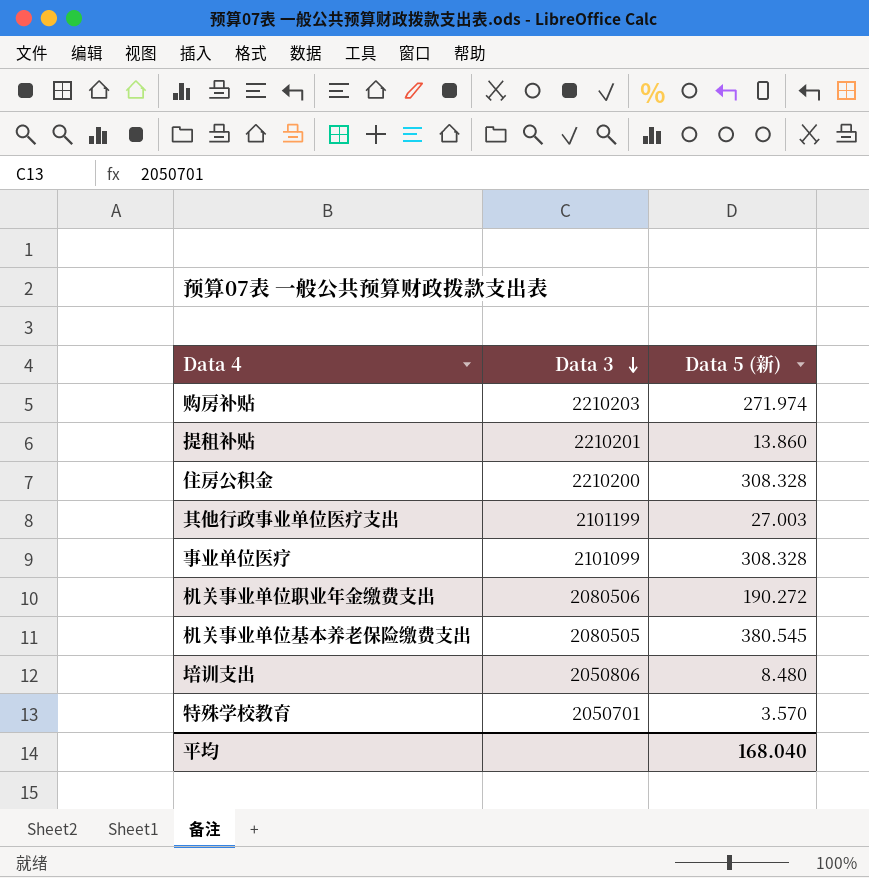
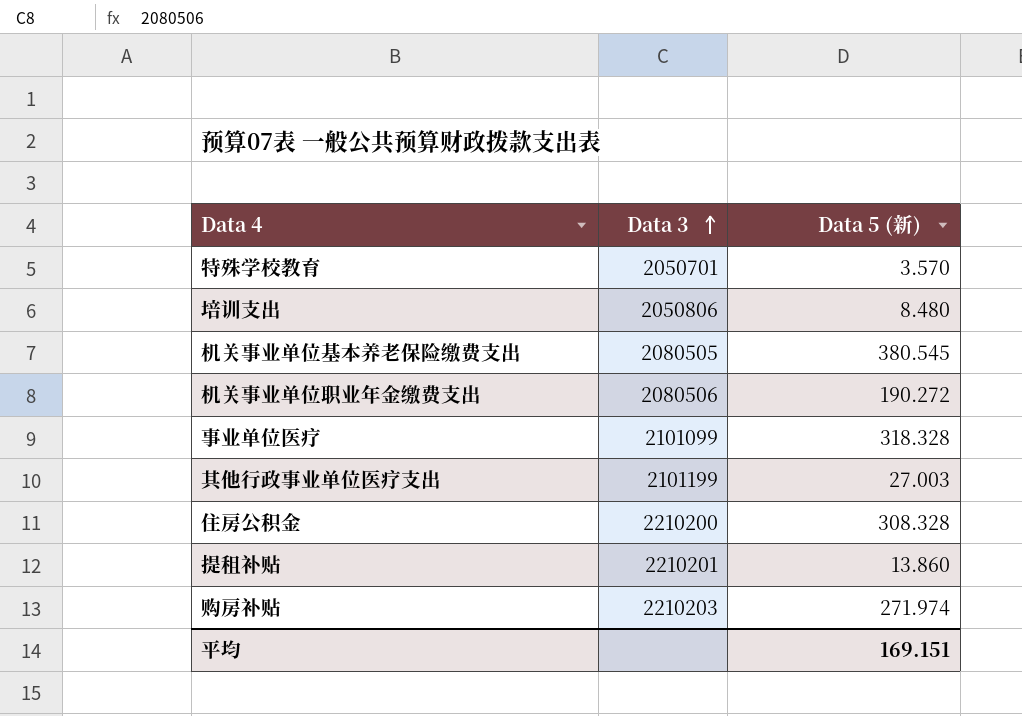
row order: Data 3 descending -> Data 3 ascending
事业单位医疗 | Data 5 (新): 308.328 -> 318.328
平均 | Data 5 (新): 168.040 -> 169.151

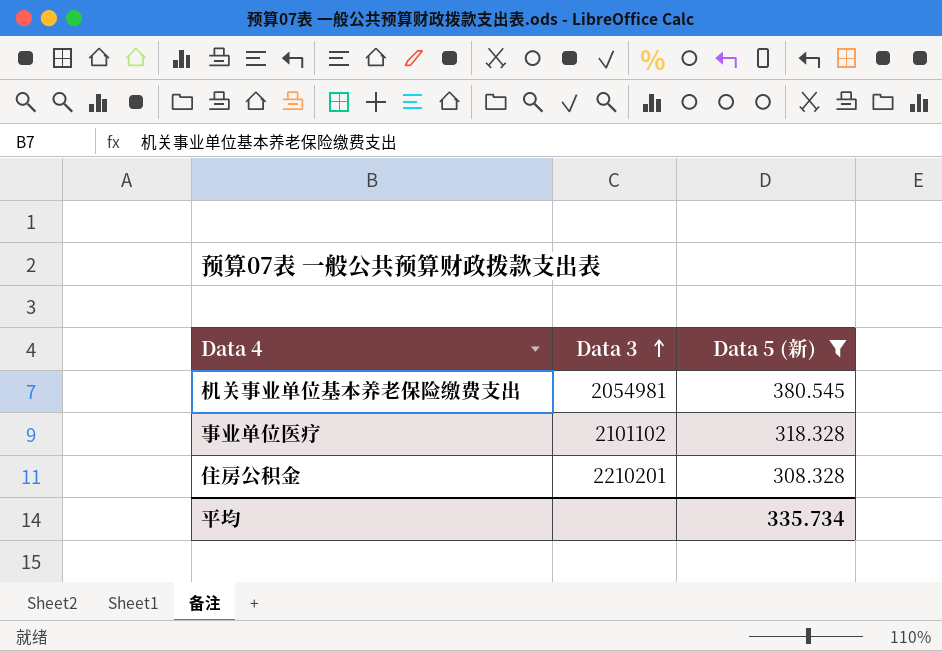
filter: none -> Data 5 (新) >= 308.328
机关事业单位基本养老保险缴费支出 | Data 3: 2080505 -> 2054981
事业单位医疗 | Data 3: 2101099 -> 2101102
住房公积金 | Data 3: 2210200 -> 2210201
平均 | Data 5 (新): 169.151 -> 335.734

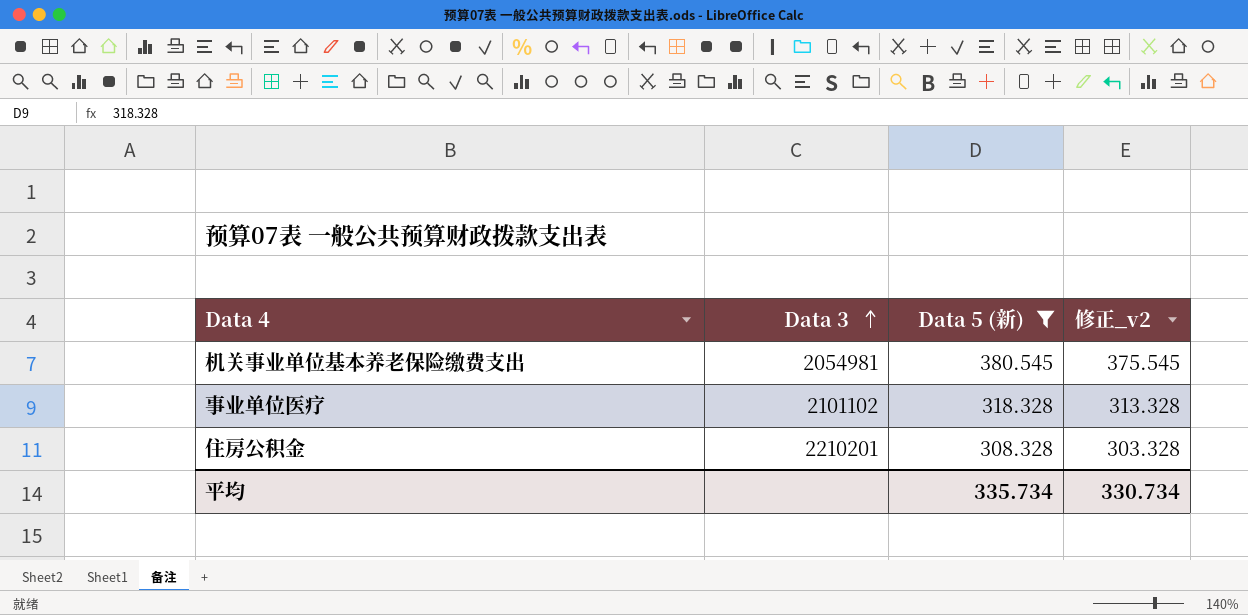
column 修正_v2 | formula: none -> [Data 5 (新)] - 5

